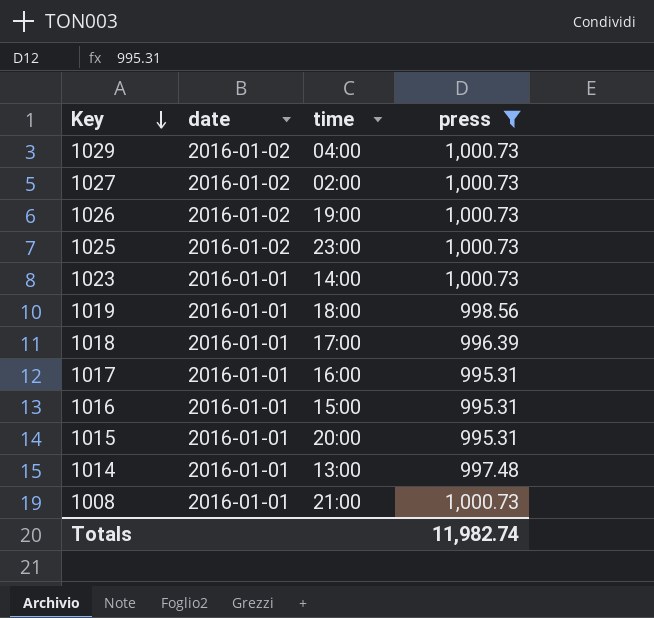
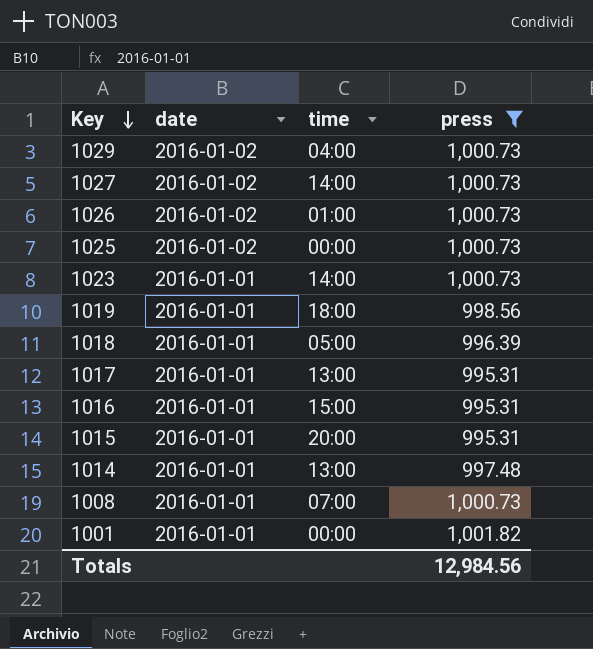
1027 | time: 02:00 -> 14:00
1026 | time: 19:00 -> 01:00
1025 | time: 23:00 -> 00:00
1018 | time: 17:00 -> 05:00
1017 | time: 16:00 -> 13:00
1008 | time: 21:00 -> 07:00
row 1001: none -> 2016-01-01 | 00:00 | 1,001.82
Totals | press: 11,982.74 -> 12,984.56

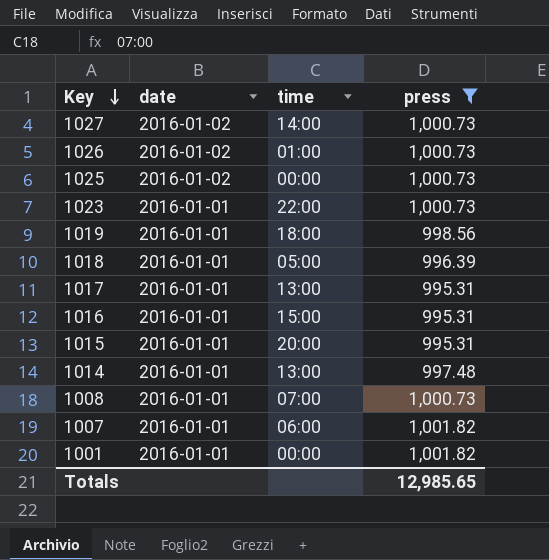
row 1029: 2016-01-02 | 04:00 | 1,000.73 -> none
1023 | time: 14:00 -> 22:00
row 1007: none -> 2016-01-01 | 06:00 | 1,001.82
Totals | press: 12,984.56 -> 12,985.65

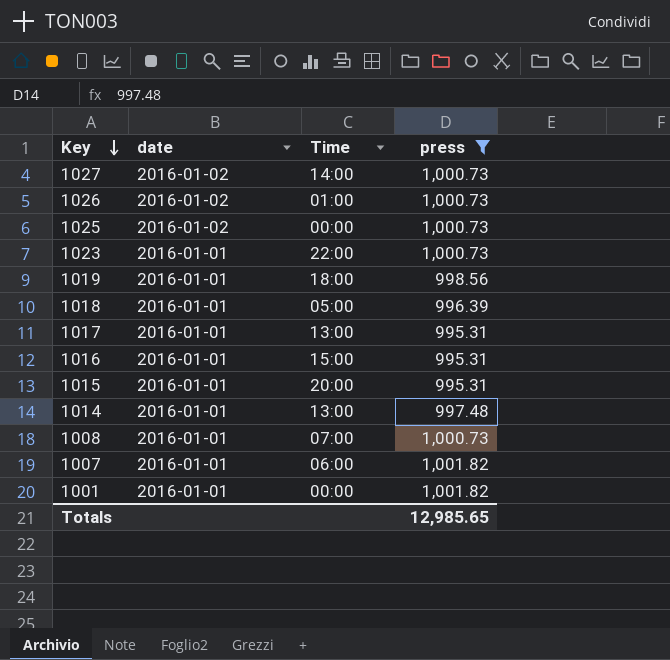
column name: time -> Time

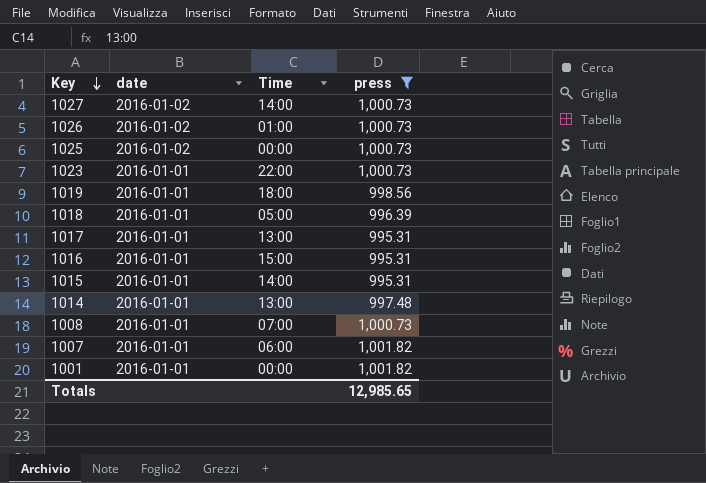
1015 | Time: 20:00 -> 14:00

